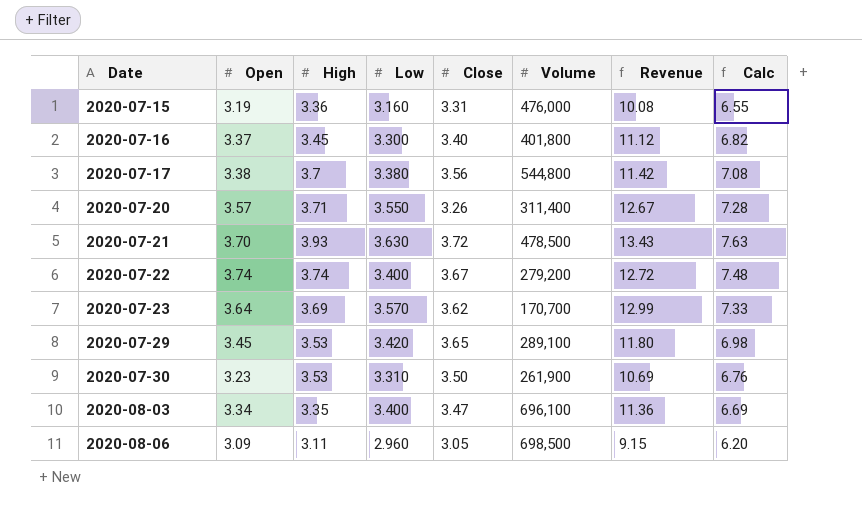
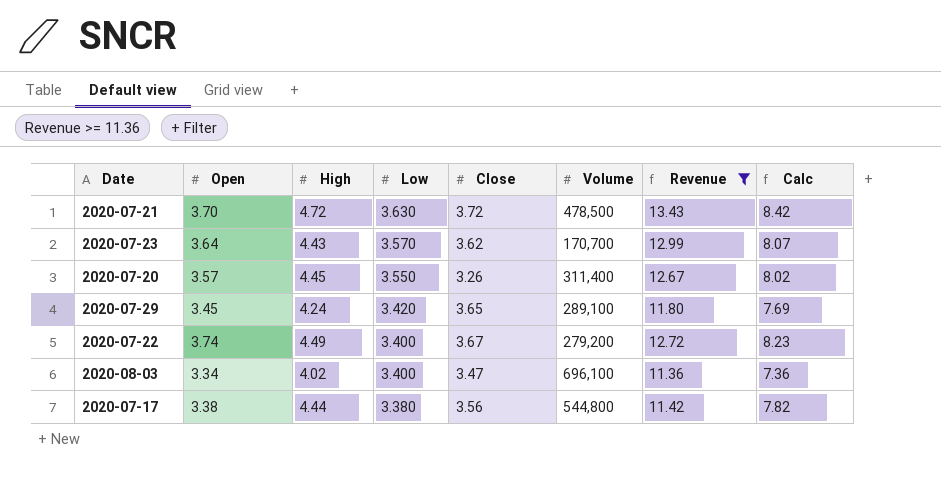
filter: none -> Revenue >= 11.36
row order: Date ascending -> Low descending
2020-07-21 | High: 3.93 -> 4.72
2020-07-21 | Calc: 7.63 -> 8.42
2020-07-23 | High: 3.69 -> 4.43
2020-07-23 | Calc: 7.33 -> 8.07
2020-07-20 | High: 3.71 -> 4.45
2020-07-20 | Calc: 7.28 -> 8.02
2020-07-29 | High: 3.53 -> 4.24
2020-07-29 | Calc: 6.98 -> 7.69
2020-07-22 | High: 3.74 -> 4.49
2020-07-22 | Calc: 7.48 -> 8.23
2020-08-03 | High: 3.35 -> 4.02
2020-08-03 | Calc: 6.69 -> 7.36
2020-07-17 | High: 3.7 -> 4.44
2020-07-17 | Calc: 7.08 -> 7.82

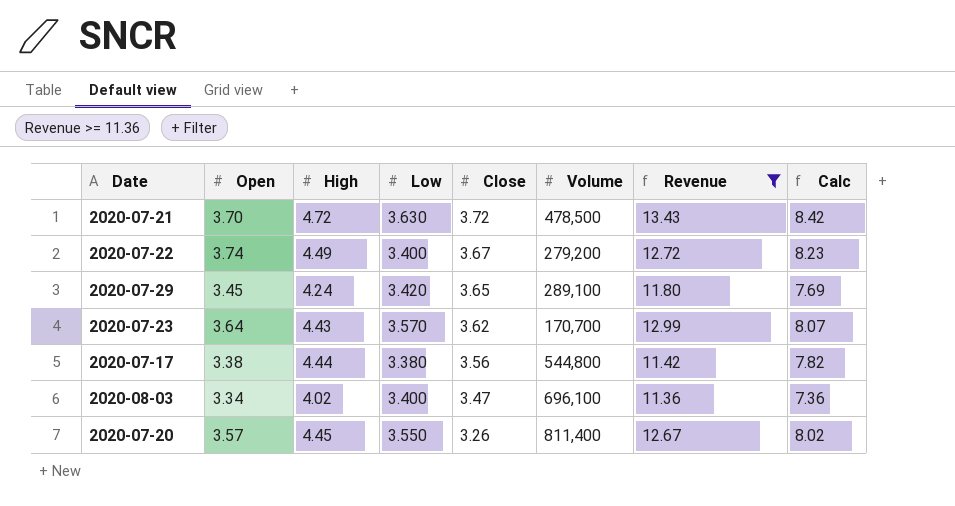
row order: Low descending -> Close descending
2020-07-20 | Volume: 311,400 -> 811,400

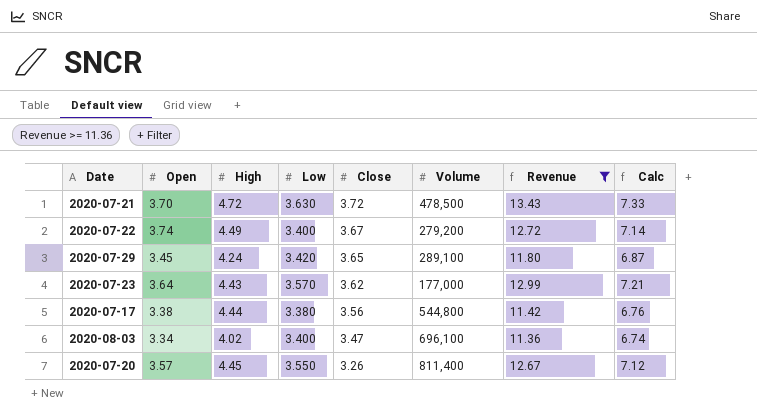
column Calc | formula: [Open] + [High] -> [Open] + [Low]
2020-07-23 | Volume: 170,700 -> 177,000

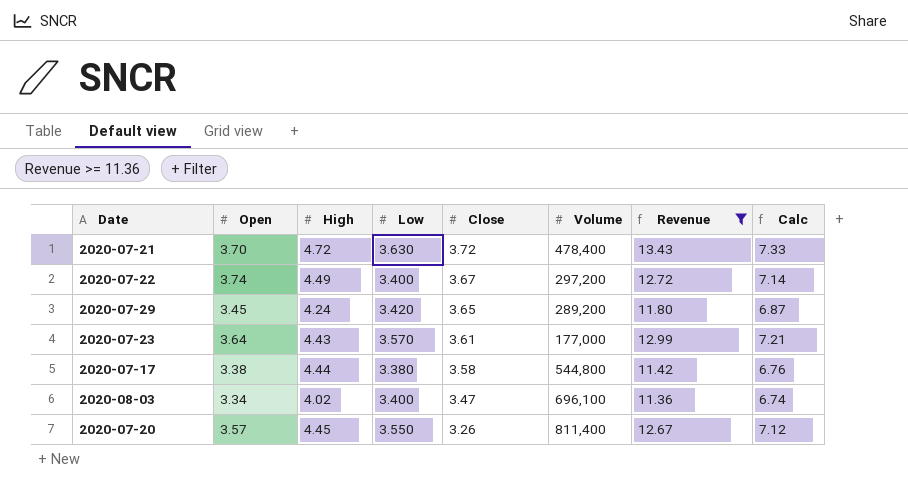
2020-07-21 | Volume: 478,500 -> 478,400
2020-07-22 | Volume: 279,200 -> 297,200
2020-07-29 | Volume: 289,100 -> 289,200
2020-07-23 | Close: 3.62 -> 3.61
2020-07-17 | Close: 3.56 -> 3.58

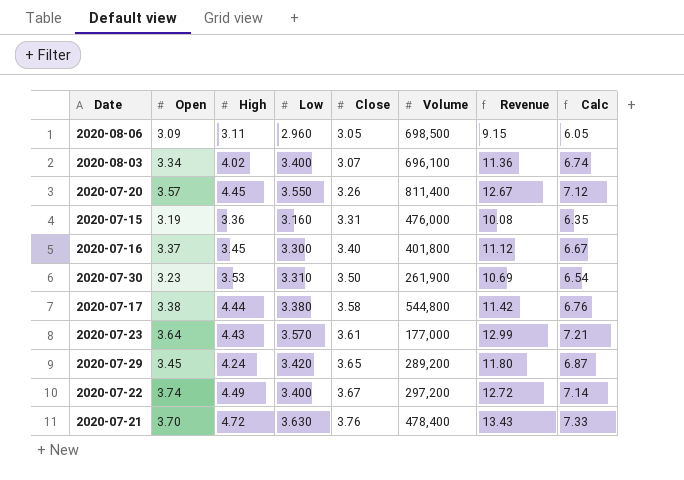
filter: Revenue >= 11.36 -> none
row order: Close descending -> Close ascending
2020-08-03 | Close: 3.47 -> 3.07
2020-07-21 | Close: 3.72 -> 3.76

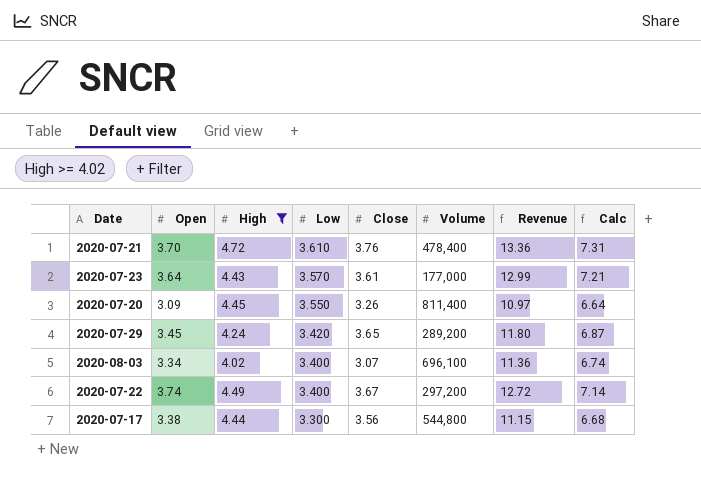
filter: none -> High >= 4.02
row order: Close ascending -> Low descending
2020-07-21 | Low: 3.630 -> 3.610
2020-07-21 | Revenue: 13.43 -> 13.36
2020-07-21 | Calc: 7.33 -> 7.31
2020-07-20 | Open: 3.57 -> 3.09
2020-07-20 | Revenue: 12.67 -> 10.97
2020-07-20 | Calc: 7.12 -> 6.64
2020-07-17 | Low: 3.380 -> 3.300
2020-07-17 | Close: 3.58 -> 3.56
2020-07-17 | Revenue: 11.42 -> 11.15
2020-07-17 | Calc: 6.76 -> 6.68

